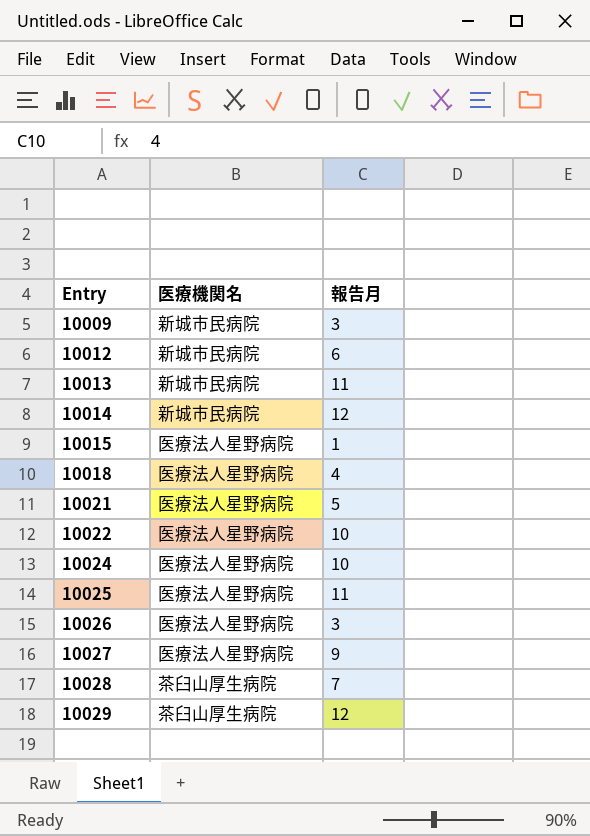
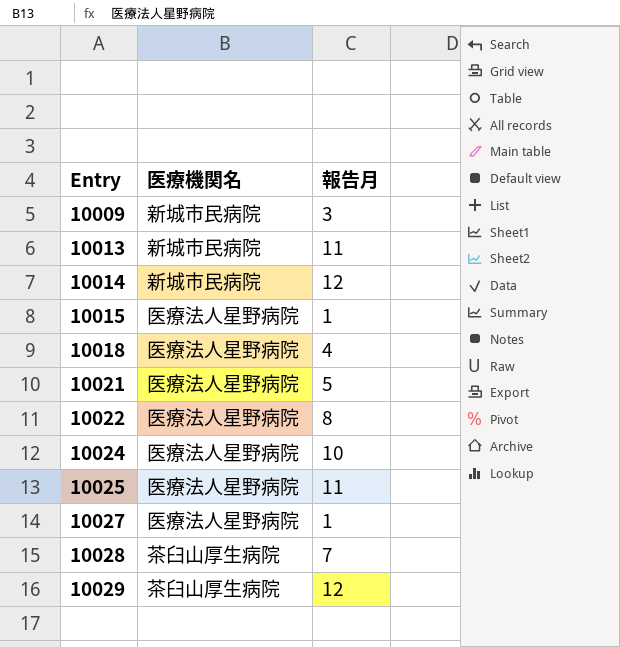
row 10012: 新城市民病院 | 6 -> none
row 10026: 医療法人星野病院 | 3 -> none
10022 | 報告月: 10 -> 8
10027 | 報告月: 9 -> 1

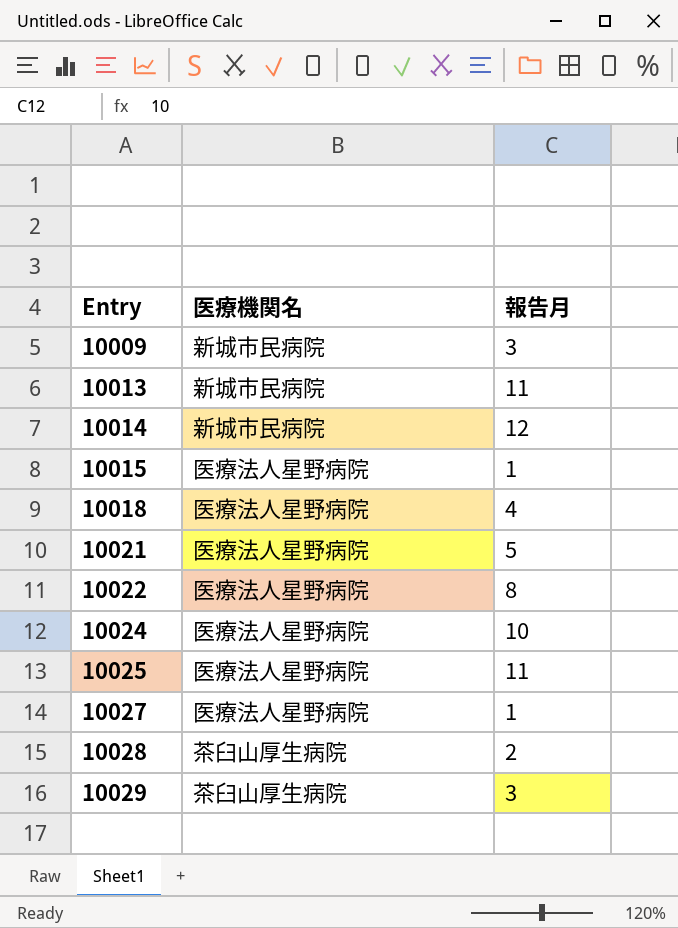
10028 | 報告月: 7 -> 2
10029 | 報告月: 12 -> 3

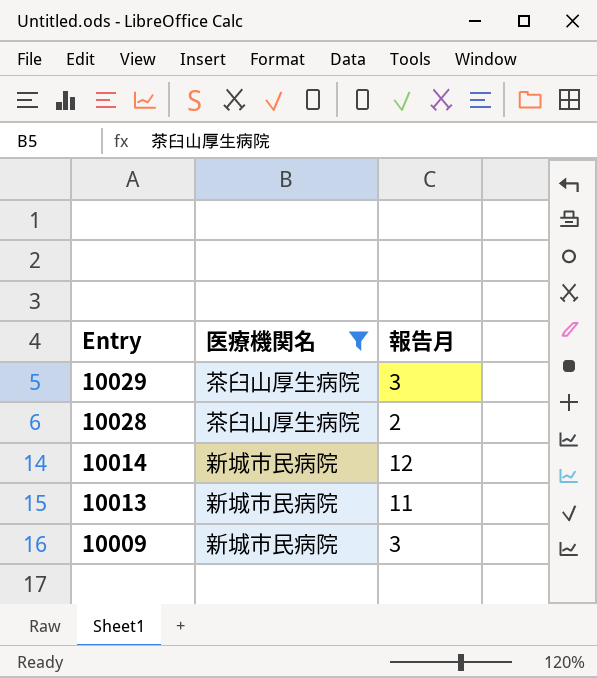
filter: none -> 医療機関名 != 医療法人星野病院
row order: Entry ascending -> Entry descending

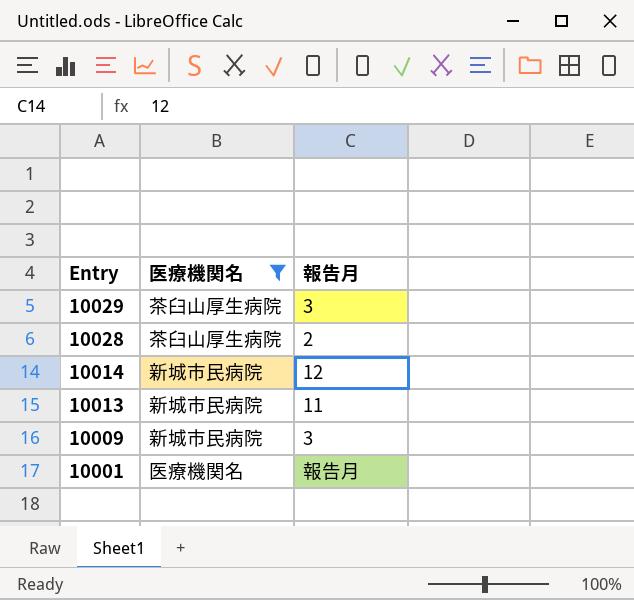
row 10001: none -> 医療機関名 | 報告月

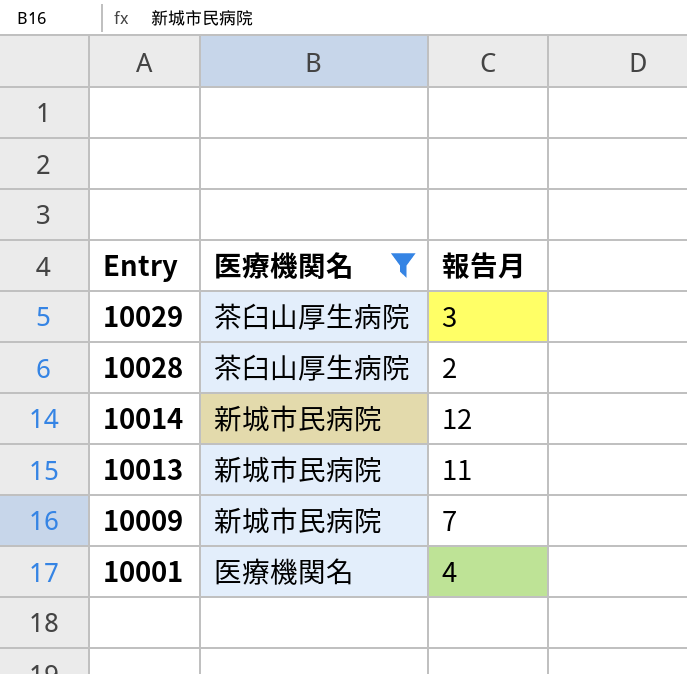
10009 | 報告月: 3 -> 7
10001 | 報告月: 報告月 -> 4

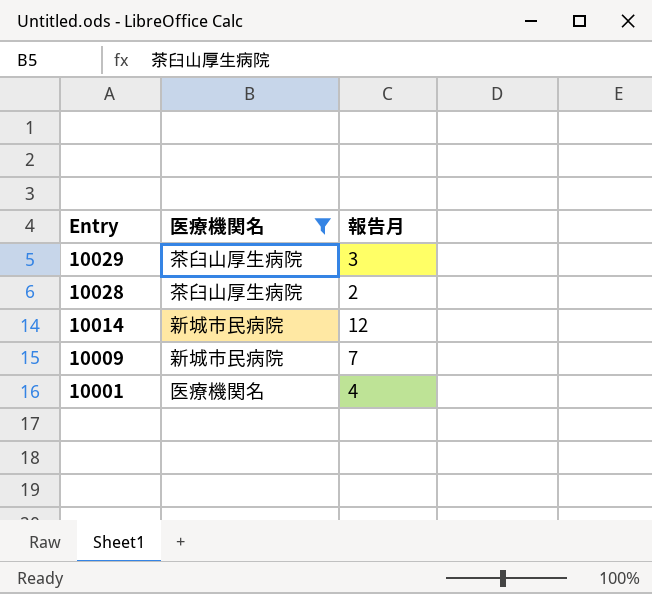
row 10013: 新城市民病院 | 11 -> none

